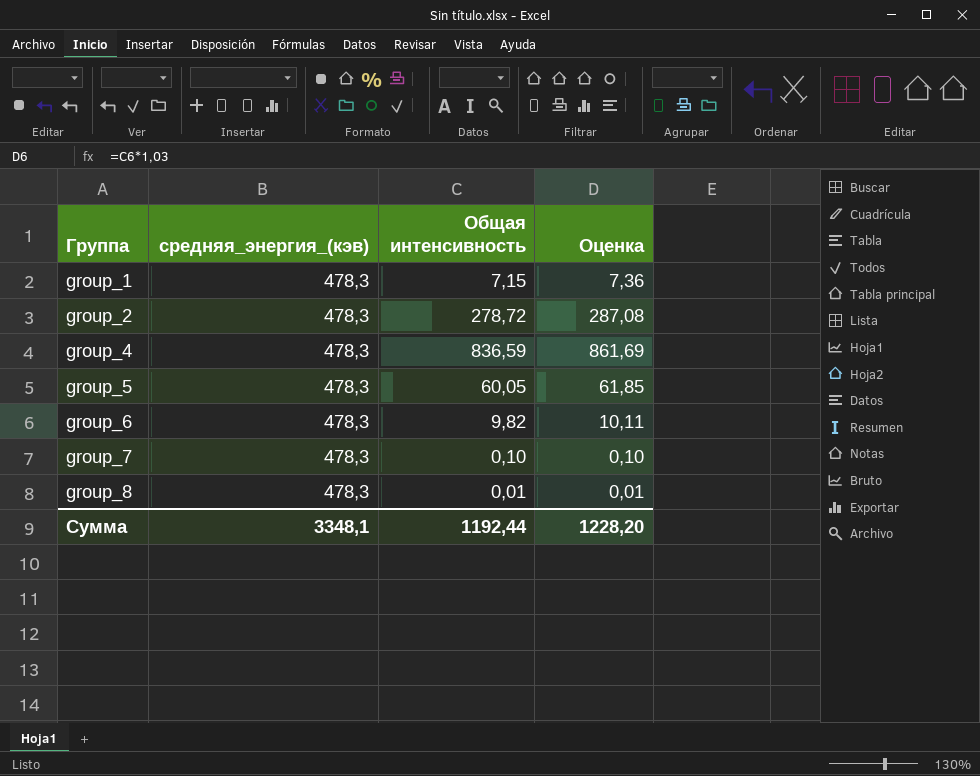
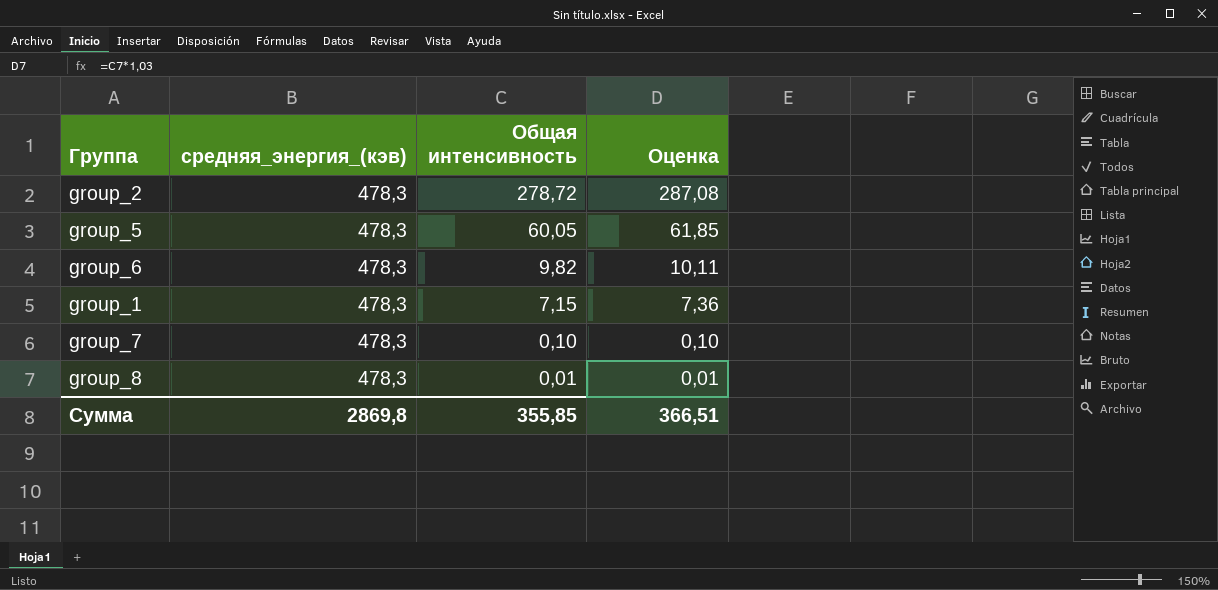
row order: Группа ascending -> Общая интенсивность descending
row group_4: 478,3 | 836,59 | 861,69 -> none
Сумма | средняя_энергия_(кэв): 3348,1 -> 2869,8
Сумма | Общая интенсивность: 1192,44 -> 355,85
Сумма | Оценка: 1228,20 -> 366,51

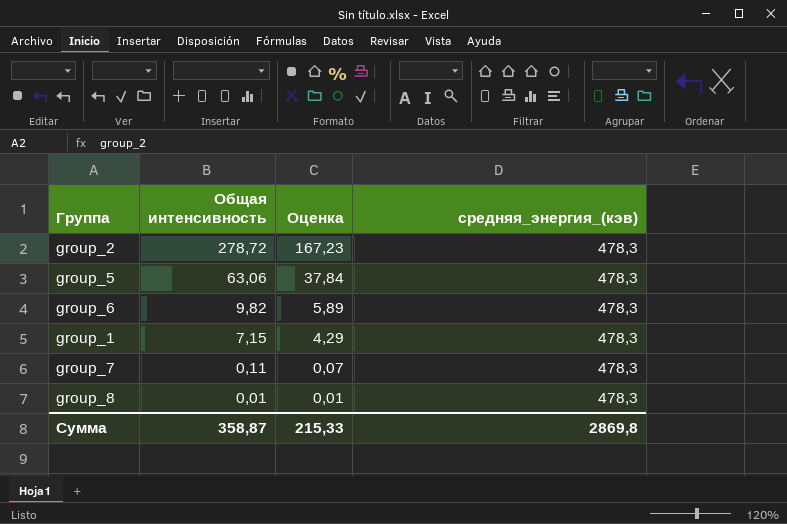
column Оценка | formula: [Общая интенсивность] * 1,03 -> [Общая интенсивность] * 0,6
column средняя_энергия_(кэв) | position: 2 -> 4
group_5 | Общая интенсивность: 60,05 -> 63,06
group_7 | Общая интенсивность: 0,10 -> 0,11
Сумма | Общая интенсивность: 355,85 -> 358,87
Сумма | Оценка: 366,51 -> 215,33

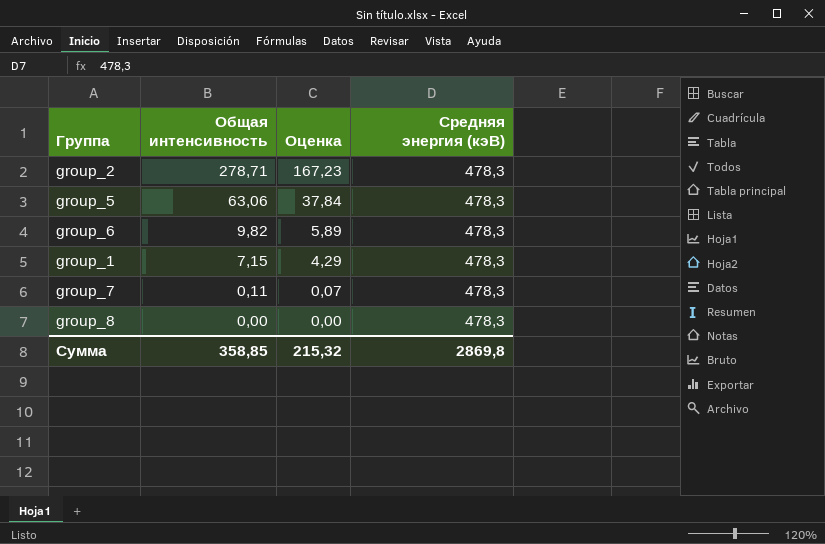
column name: средняя_энергия_(кэв) -> Средняя энергия (кэВ)
group_2 | Общая интенсивность: 278,72 -> 278,71
group_8 | Общая интенсивность: 0,01 -> 0,00
group_8 | Оценка: 0,01 -> 0,00
Сумма | Общая интенсивность: 358,87 -> 358,85
Сумма | Оценка: 215,33 -> 215,32

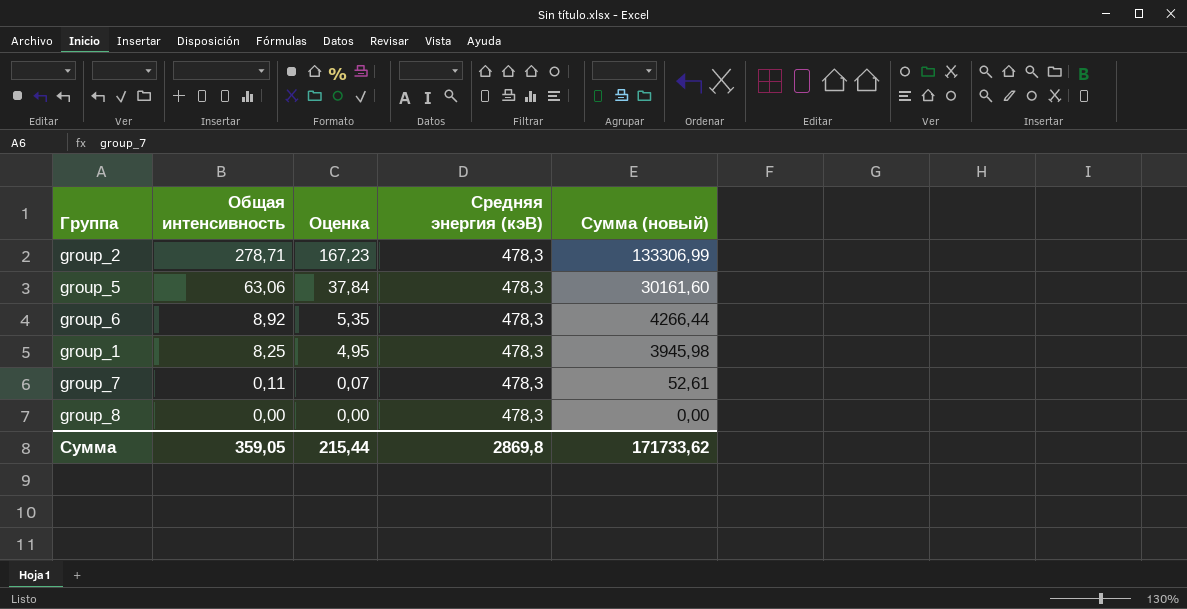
column Сумма (новый) | formula: none -> [Общая интенсивность] * [Средняя энергия (кэВ)]
group_6 | Общая интенсивность: 9,82 -> 8,92
group_6 | Оценка: 5,89 -> 5,35
group_1 | Общая интенсивность: 7,15 -> 8,25
group_1 | Оценка: 4,29 -> 4,95
Сумма | Общая интенсивность: 358,85 -> 359,05
Сумма | Оценка: 215,32 -> 215,44

